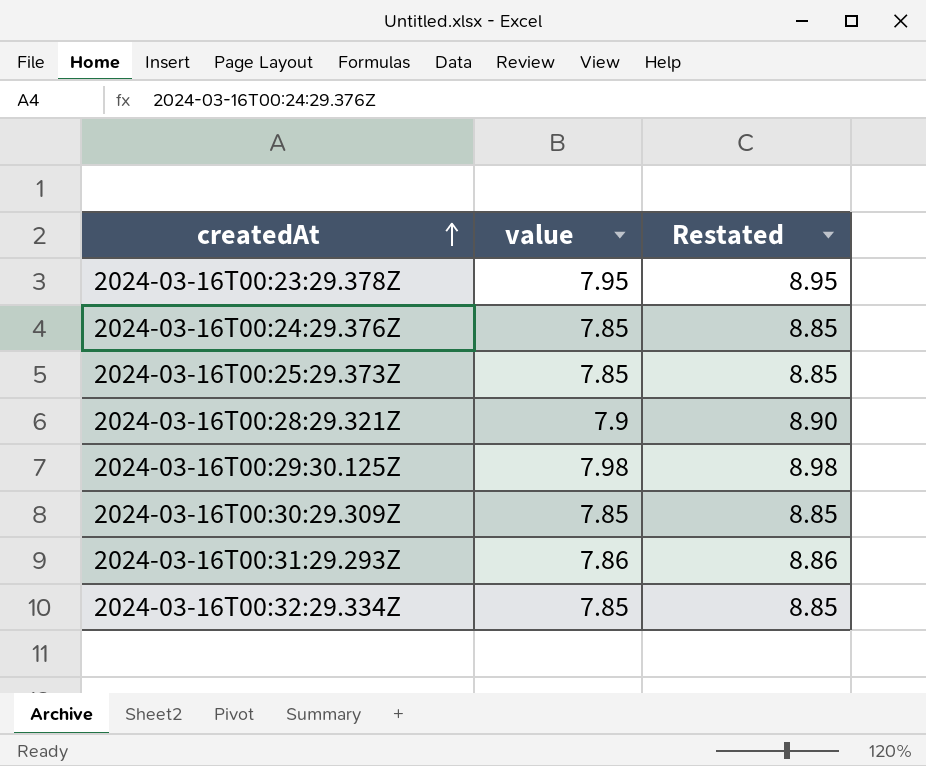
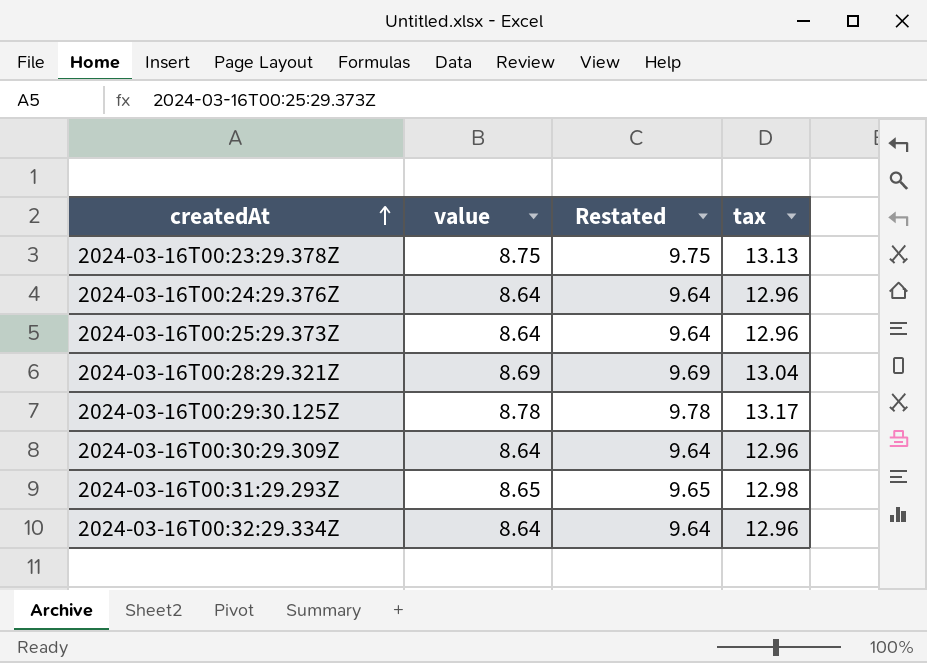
column tax | formula: none -> [value] * 1.5
2024-03-16T00:23:29.378Z | value: 7.95 -> 8.75
2024-03-16T00:23:29.378Z | Restated: 8.95 -> 9.75
2024-03-16T00:24:29.376Z | value: 7.85 -> 8.64
2024-03-16T00:24:29.376Z | Restated: 8.85 -> 9.64
2024-03-16T00:25:29.373Z | value: 7.85 -> 8.64
2024-03-16T00:25:29.373Z | Restated: 8.85 -> 9.64
2024-03-16T00:28:29.321Z | value: 7.9 -> 8.69
2024-03-16T00:28:29.321Z | Restated: 8.90 -> 9.69
2024-03-16T00:29:30.125Z | value: 7.98 -> 8.78
2024-03-16T00:29:30.125Z | Restated: 8.98 -> 9.78
2024-03-16T00:30:29.309Z | value: 7.85 -> 8.64
2024-03-16T00:30:29.309Z | Restated: 8.85 -> 9.64
2024-03-16T00:31:29.293Z | value: 7.86 -> 8.65
2024-03-16T00:31:29.293Z | Restated: 8.86 -> 9.65
2024-03-16T00:32:29.334Z | value: 7.85 -> 8.64
2024-03-16T00:32:29.334Z | Restated: 8.85 -> 9.64

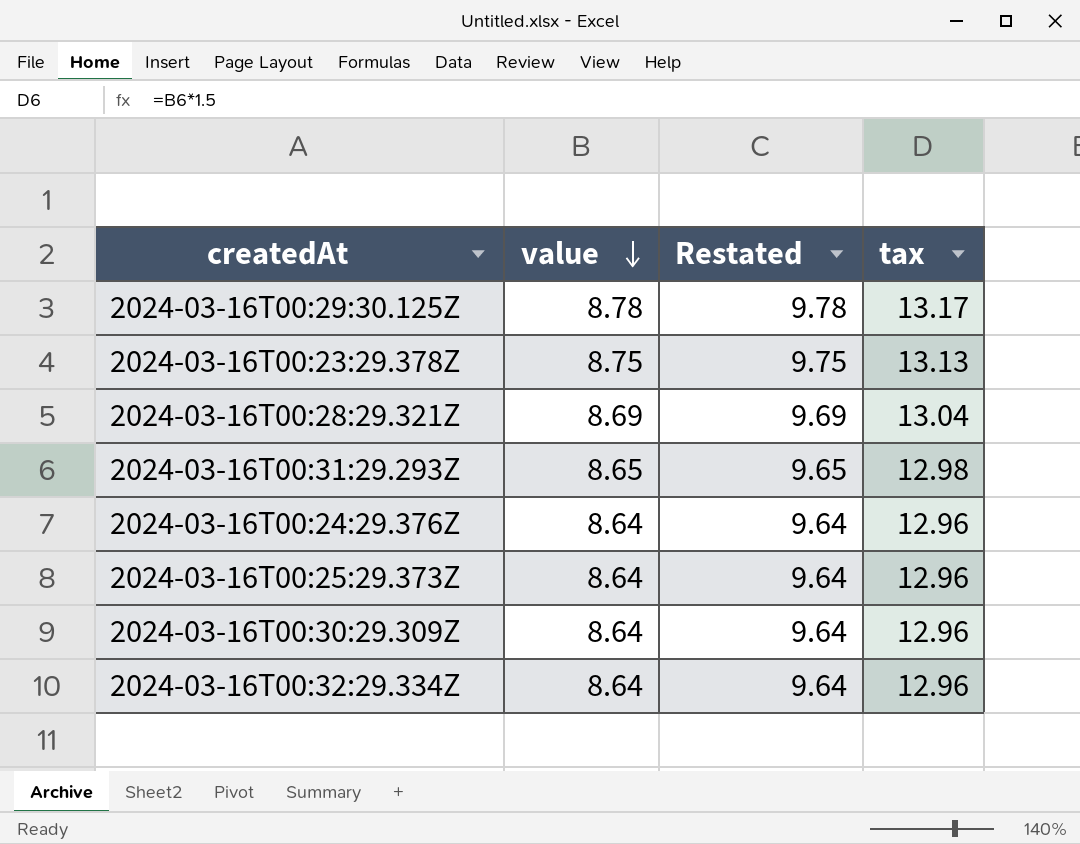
row order: createdAt ascending -> value descending

